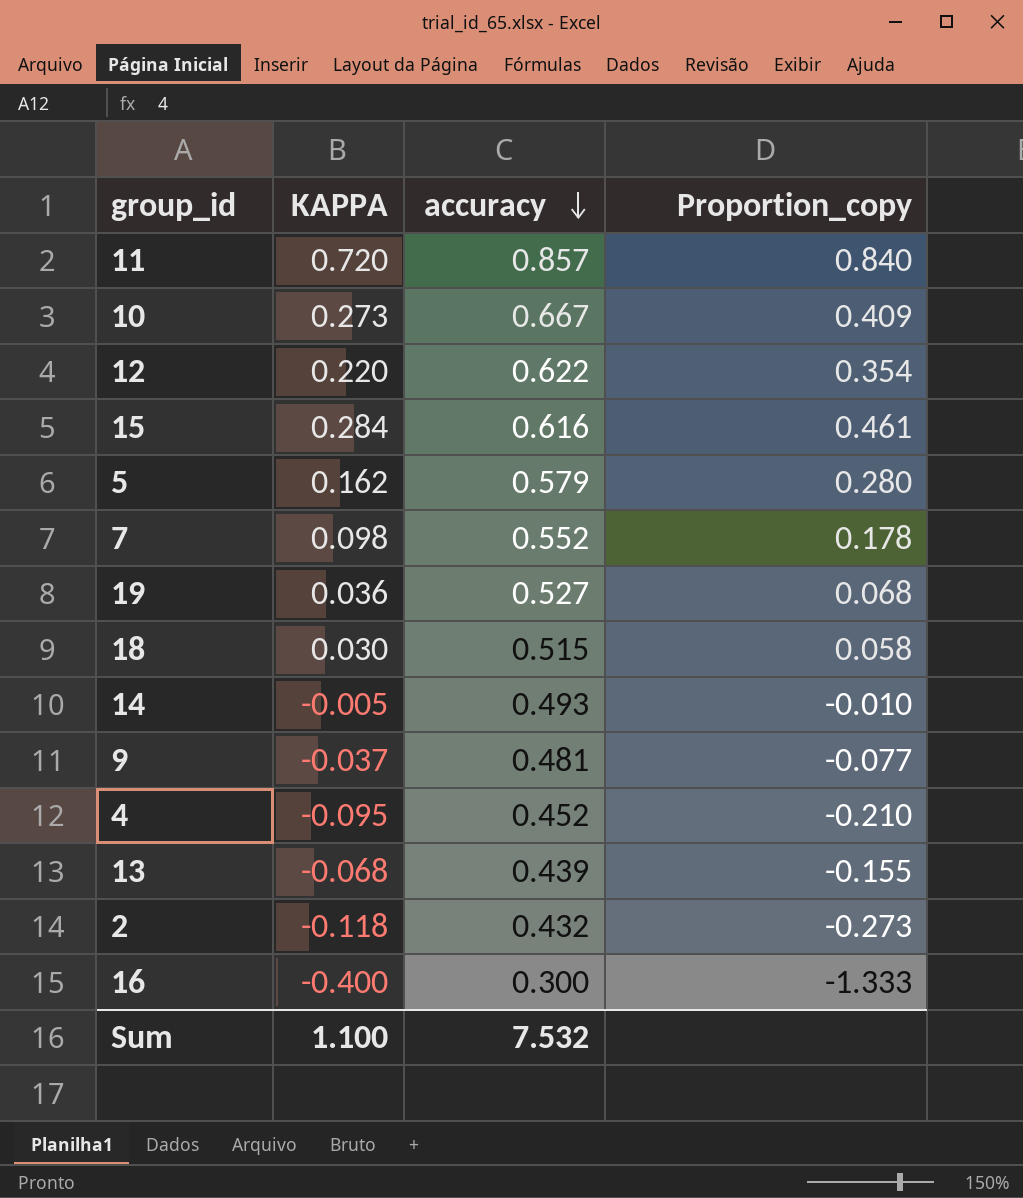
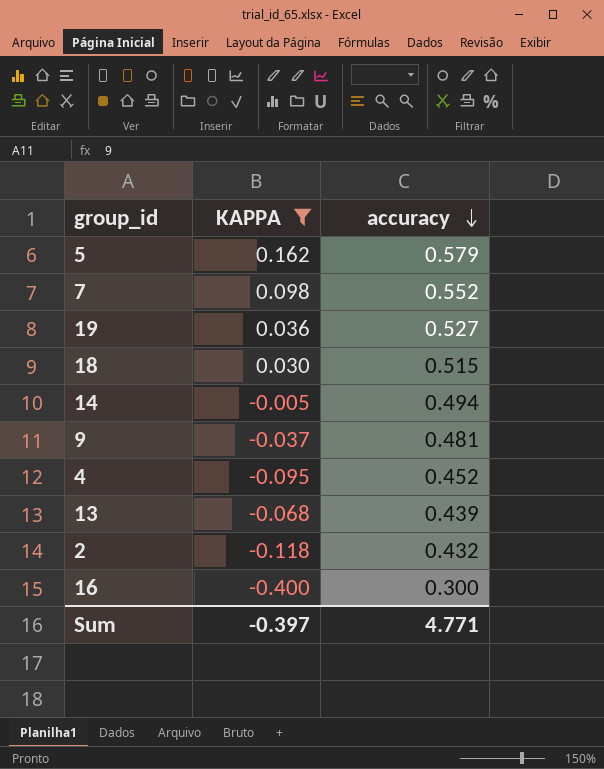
filter: none -> KAPPA <= 0.162
column Proportion_copy | formula: [KAPPA] / [accuracy] -> none
14 | accuracy: 0.493 -> 0.494
Sum | KAPPA: 1.100 -> -0.397
Sum | accuracy: 7.532 -> 4.771

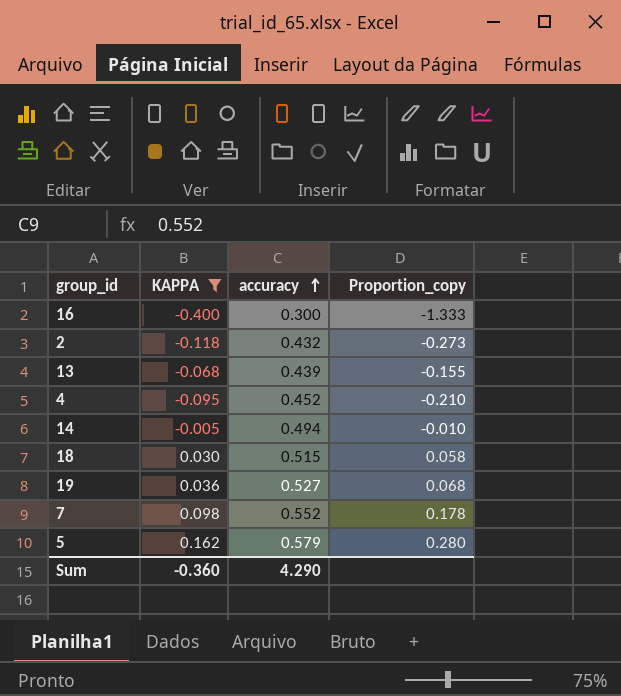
row order: accuracy descending -> accuracy ascending
column Proportion_copy | formula: none -> [KAPPA] / [accuracy]
row 9: -0.037 | 0.481 -> none
Sum | KAPPA: -0.397 -> -0.360
Sum | accuracy: 4.771 -> 4.290

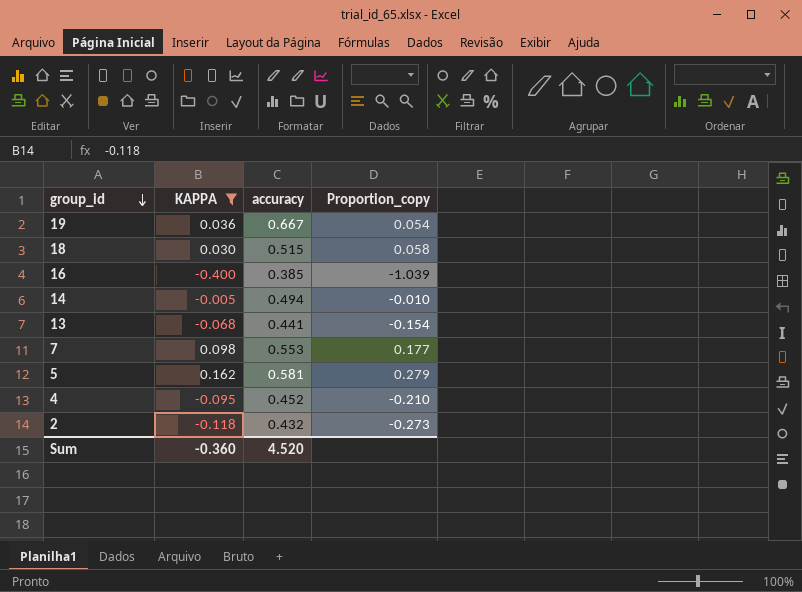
row order: accuracy ascending -> group_id descending
19 | accuracy: 0.527 -> 0.667
19 | Proportion_copy: 0.068 -> 0.054
16 | accuracy: 0.300 -> 0.385
16 | Proportion_copy: -1.333 -> -1.039
13 | accuracy: 0.439 -> 0.441
13 | Proportion_copy: -0.155 -> -0.154
7 | accuracy: 0.552 -> 0.553
7 | Proportion_copy: 0.178 -> 0.177
5 | accuracy: 0.579 -> 0.581
5 | Proportion_copy: 0.280 -> 0.279
Sum | accuracy: 4.290 -> 4.520

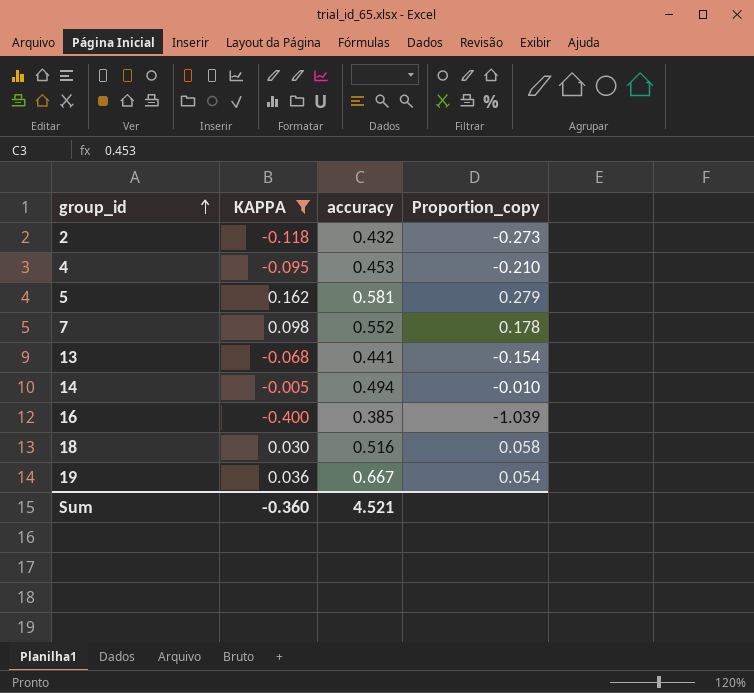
row order: group_id descending -> group_id ascending
4 | accuracy: 0.452 -> 0.453
7 | accuracy: 0.553 -> 0.552
7 | Proportion_copy: 0.177 -> 0.178
18 | accuracy: 0.515 -> 0.516
Sum | accuracy: 4.520 -> 4.521

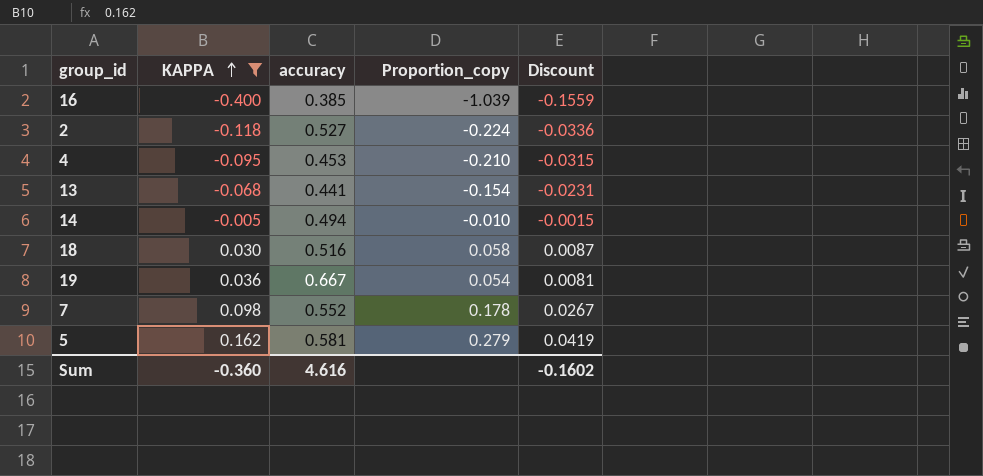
row order: group_id ascending -> KAPPA ascending
column Discount | formula: none -> [Proportion_copy] * 0.15
2 | accuracy: 0.432 -> 0.527
2 | Proportion_copy: -0.273 -> -0.224
Sum | accuracy: 4.521 -> 4.616

